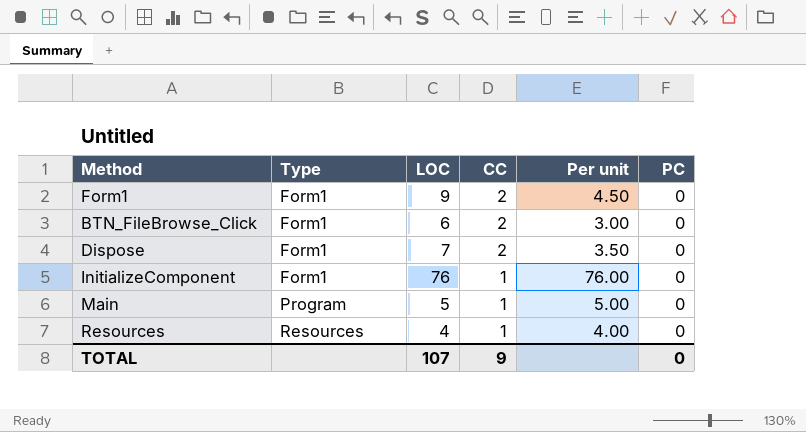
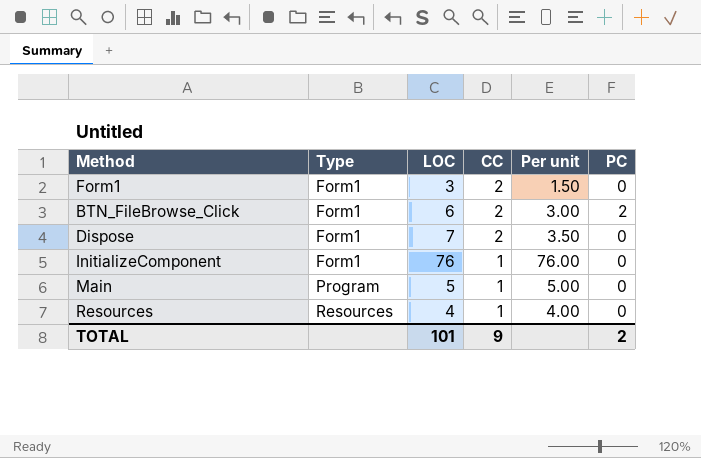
Form1 | LOC: 9 -> 3
Form1 | Per unit: 4.50 -> 1.50
BTN_FileBrowse_Click | PC: 0 -> 2
TOTAL | LOC: 107 -> 101
TOTAL | PC: 0 -> 2

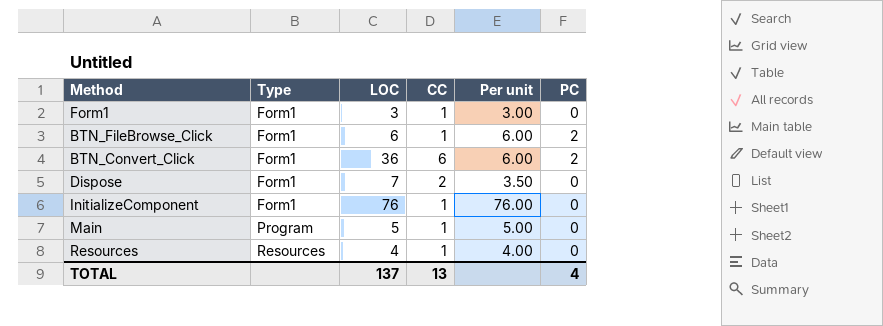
Form1 | CC: 2 -> 1
Form1 | Per unit: 1.50 -> 3.00
BTN_FileBrowse_Click | CC: 2 -> 1
BTN_FileBrowse_Click | Per unit: 3.00 -> 6.00
row BTN_Convert_Click: none -> Form1 | 36 | 6 | 6.00 | 2
TOTAL | LOC: 101 -> 137
TOTAL | CC: 9 -> 13
TOTAL | PC: 2 -> 4

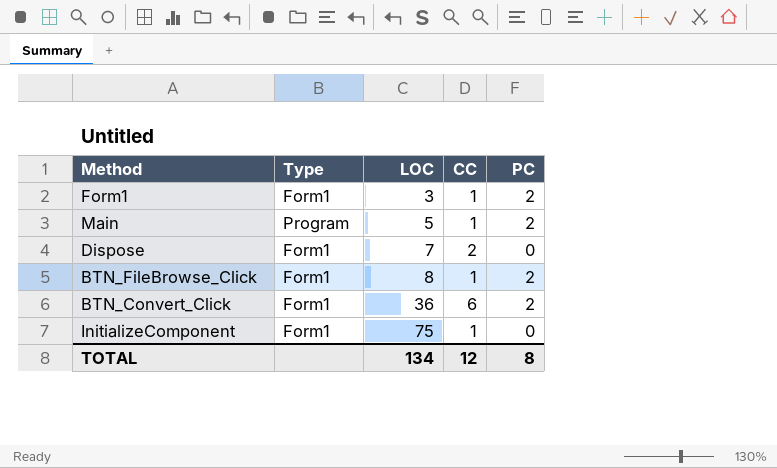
row order: Type ascending -> LOC ascending
column Per unit | formula: [LOC] / [CC] -> none
row Resources: Resources | 4 | 1 | 4.00 | 0 -> none
Form1 | PC: 0 -> 2
Main | PC: 0 -> 2
BTN_FileBrowse_Click | LOC: 6 -> 8
InitializeComponent | LOC: 76 -> 75
TOTAL | LOC: 137 -> 134
TOTAL | CC: 13 -> 12
TOTAL | PC: 4 -> 8

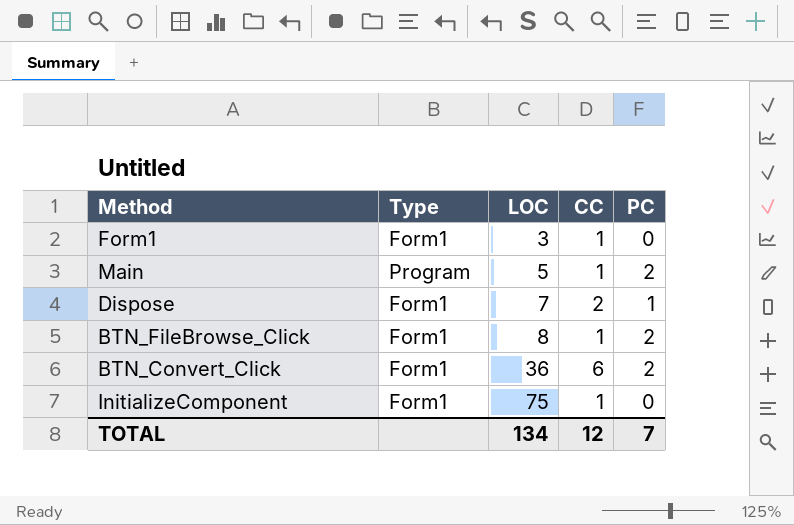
Form1 | PC: 2 -> 0
Dispose | PC: 0 -> 1
TOTAL | PC: 8 -> 7

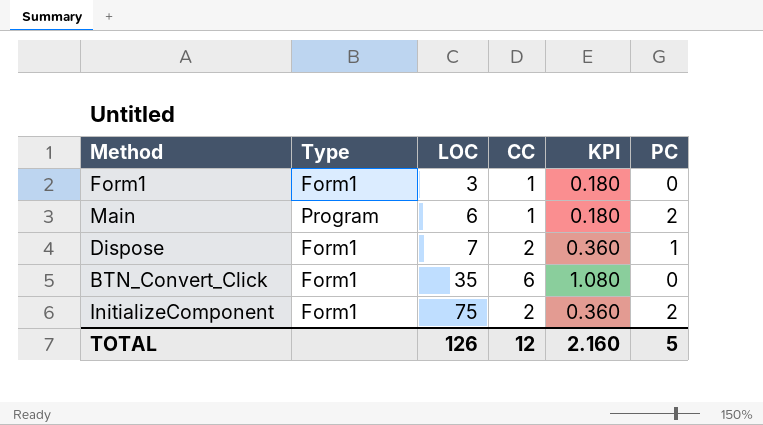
column KPI | formula: none -> [CC] * 0.18
row BTN_FileBrowse_Click: Form1 | 8 | 1 | 2 -> none
Main | LOC: 5 -> 6
BTN_Convert_Click | LOC: 36 -> 35
BTN_Convert_Click | PC: 2 -> 0
InitializeComponent | CC: 1 -> 2
InitializeComponent | PC: 0 -> 2
TOTAL | LOC: 134 -> 126
TOTAL | PC: 7 -> 5

